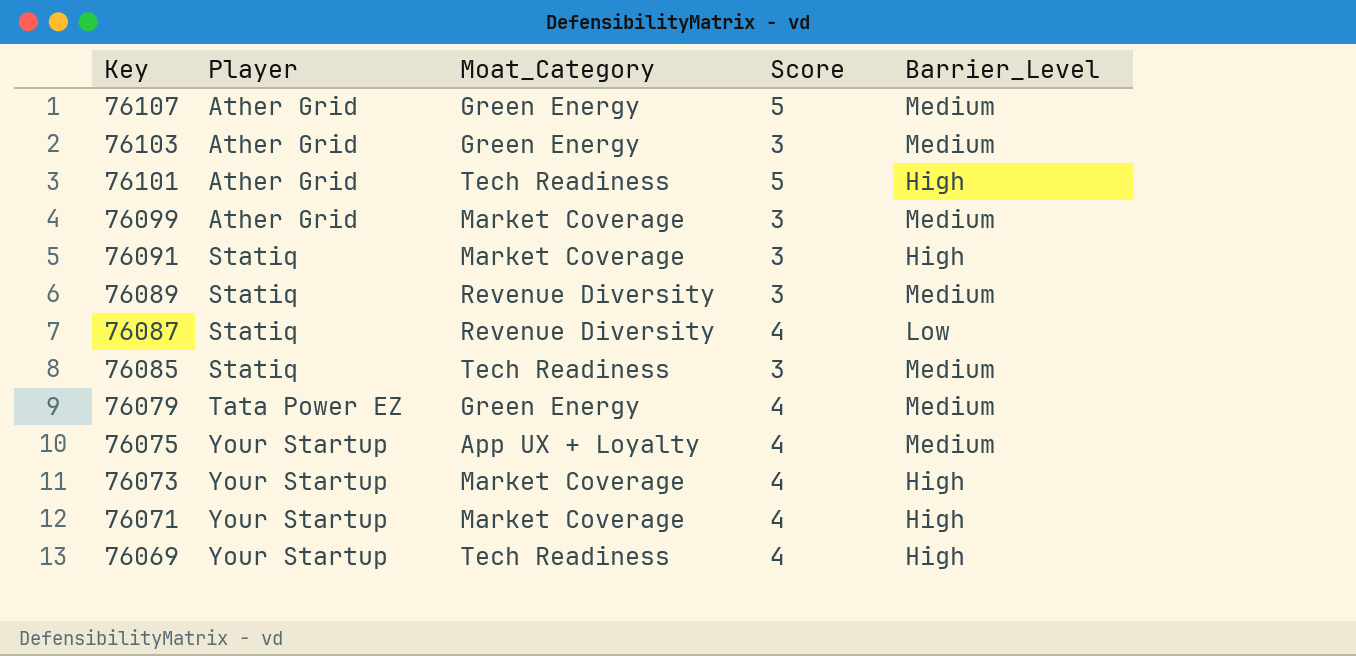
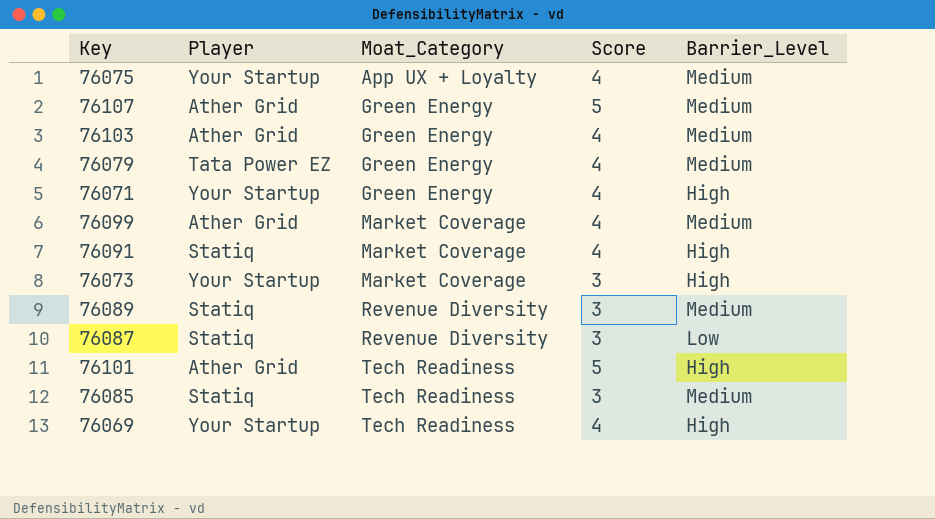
row order: Key descending -> Moat_Category ascending
76103 | Score: 3 -> 4
76071 | Moat_Category: Market Coverage -> Green Energy
76099 | Score: 3 -> 4
76091 | Score: 3 -> 4
76073 | Score: 4 -> 3
76087 | Score: 4 -> 3

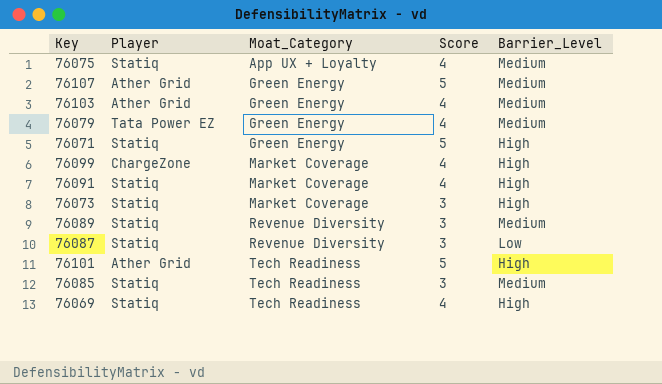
76075 | Player: Your Startup -> Statiq
76071 | Player: Your Startup -> Statiq
76071 | Score: 4 -> 5
76099 | Player: Ather Grid -> ChargeZone
76099 | Barrier_Level: Medium -> High
76073 | Player: Your Startup -> Statiq
76069 | Player: Your Startup -> Statiq

